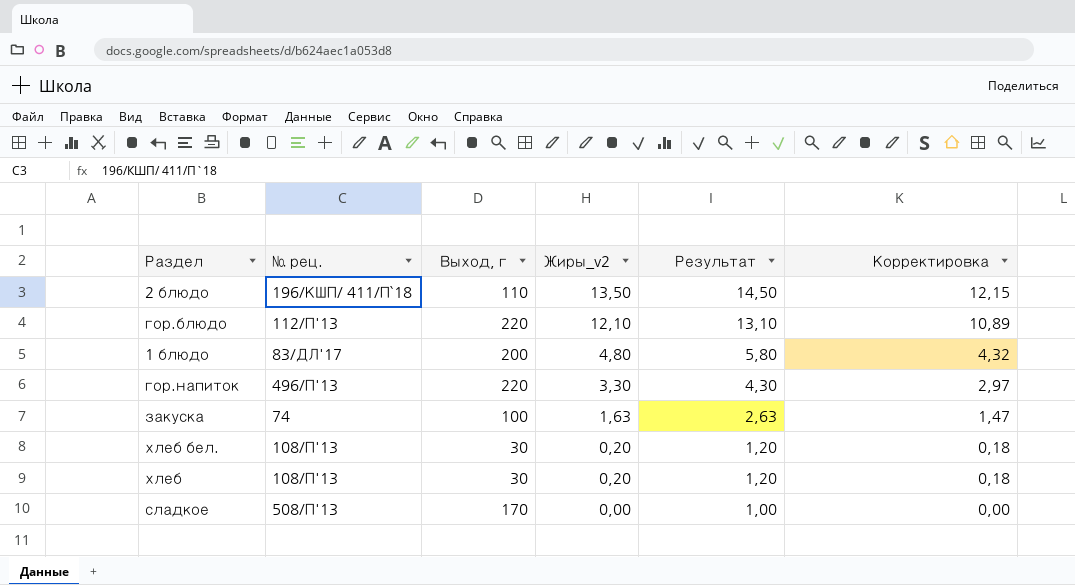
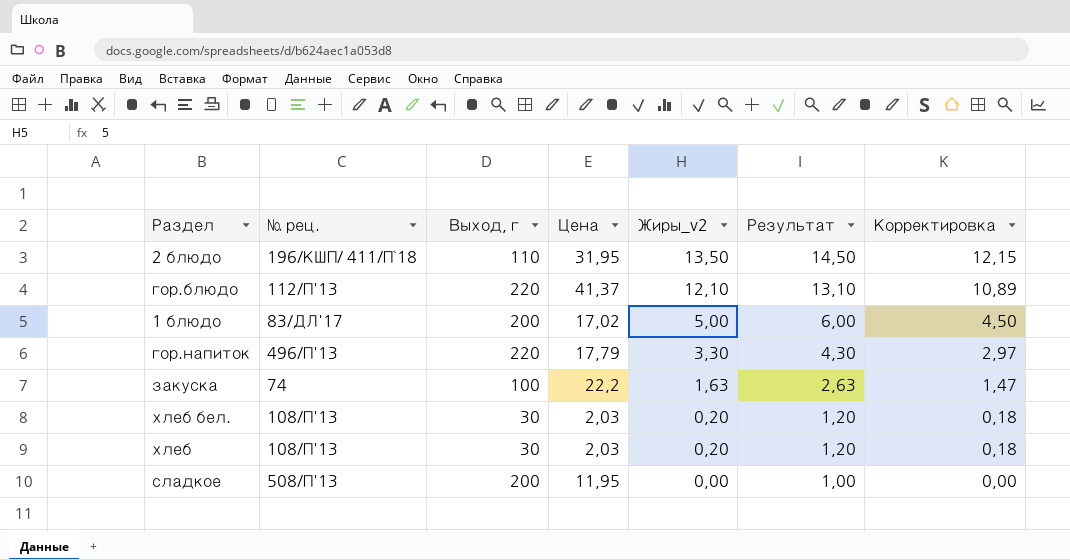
column Цена | position: none -> 4
1 блюдо | Жиры_v2: 4,80 -> 5,00
1 блюдо | Результат: 5,80 -> 6,00
1 блюдо | Корректировка: 4,32 -> 4,50
сладкое | Выход, г: 170 -> 200

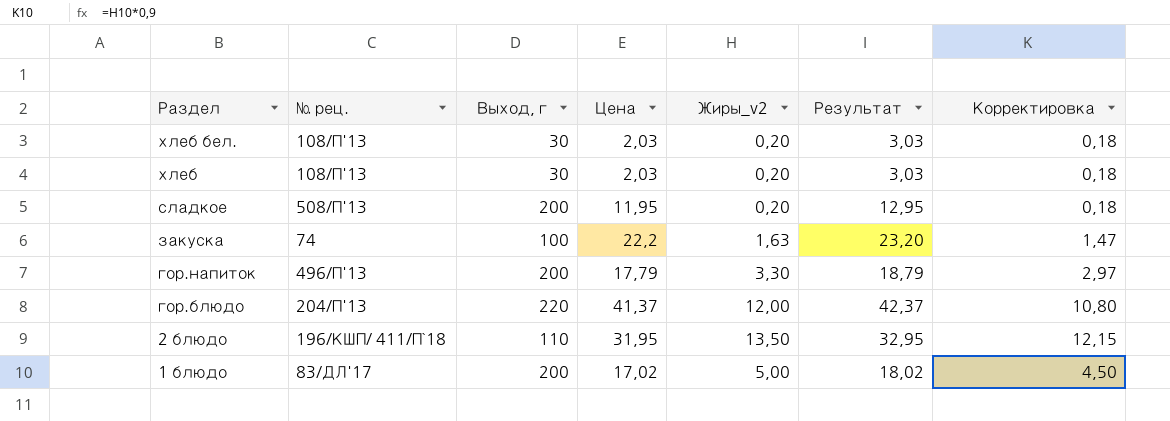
row order: Жиры_v2 descending -> Раздел descending
column Результат | formula: [Жиры_v2] + 1 -> [Цена] + 1
сладкое | Жиры_v2: 0,00 -> 0,20
сладкое | Корректировка: 0,00 -> 0,18
гор.напиток | Выход, г: 220 -> 200
гор.блюдо | № рец.: 112/П'13 -> 204/П'13
гор.блюдо | Жиры_v2: 12,10 -> 12,00
гор.блюдо | Корректировка: 10,89 -> 10,80

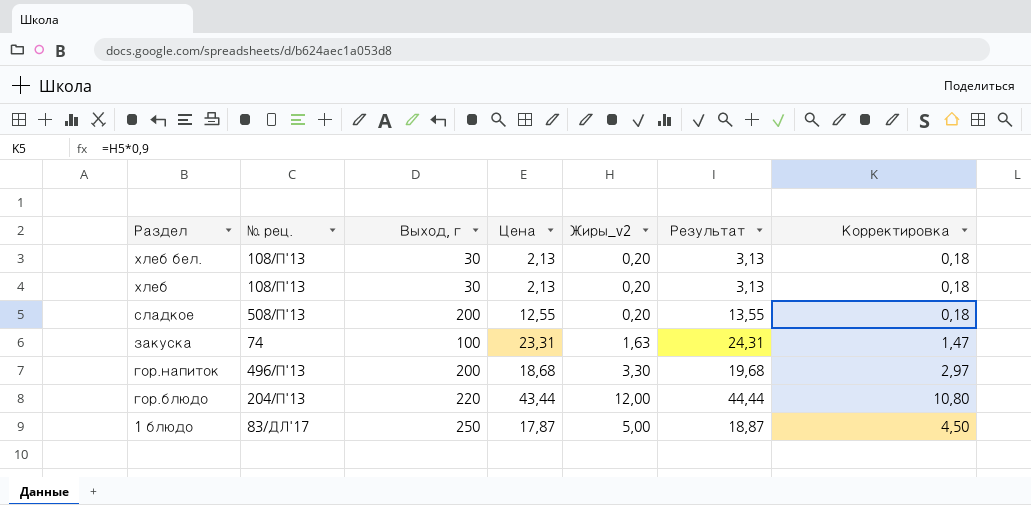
row 2 блюдо: 196/КШП/ 411/П`18 | 110 | 31,95 | 13,50 | 32,95 | 12,15 -> none
хлеб бел. | Цена: 2,03 -> 2,13
хлеб бел. | Результат: 3,03 -> 3,13
хлеб | Цена: 2,03 -> 2,13
хлеб | Результат: 3,03 -> 3,13
сладкое | Цена: 11,95 -> 12,55
сладкое | Результат: 12,95 -> 13,55
закуска | Цена: 22,2 -> 23,31
закуска | Результат: 23,20 -> 24,31
гор.напиток | Цена: 17,79 -> 18,68
гор.напиток | Результат: 18,79 -> 19,68
гор.блюдо | Цена: 41,37 -> 43,44
гор.блюдо | Результат: 42,37 -> 44,44
1 блюдо | Выход, г: 200 -> 250
1 блюдо | Цена: 17,02 -> 17,87
1 блюдо | Результат: 18,02 -> 18,87

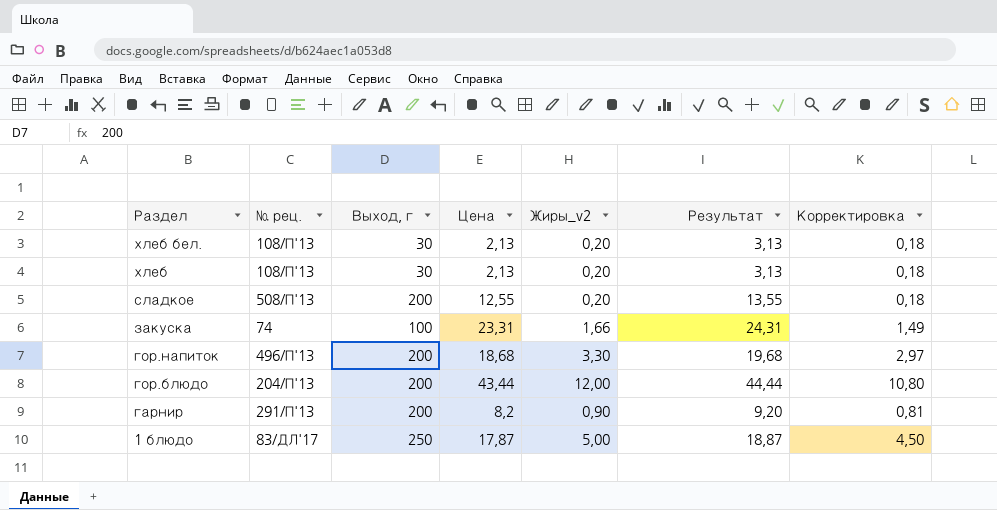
закуска | Жиры_v2: 1,63 -> 1,66
закуска | Корректировка: 1,47 -> 1,49
гор.блюдо | Выход, г: 220 -> 200
row гарнир: none -> 291/П'13 | 200 | 8,2 | 0,90 | 9,20 | 0,81

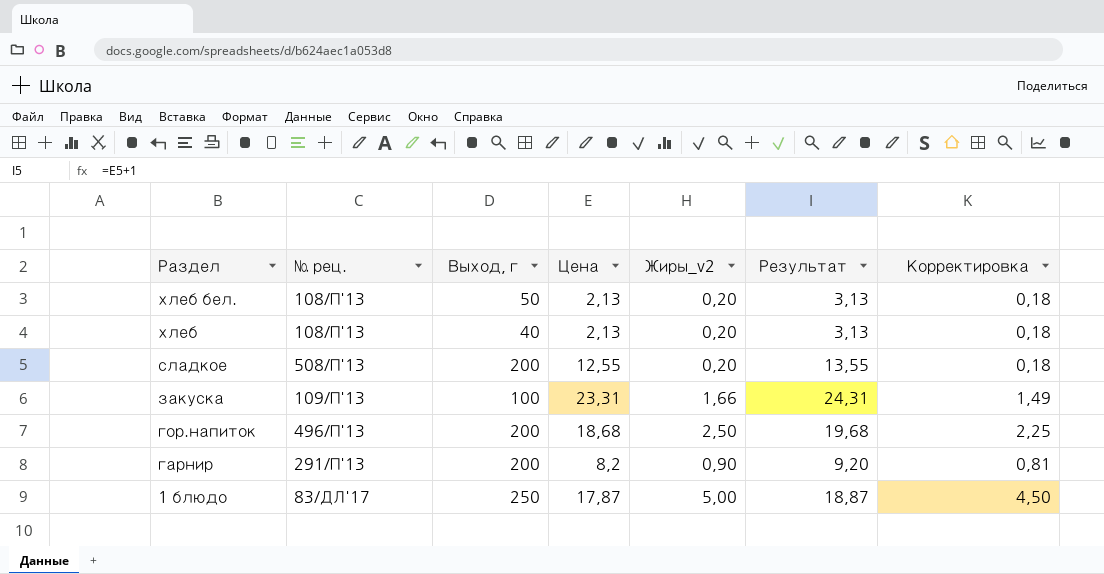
row гор.блюдо: 204/П'13 | 200 | 43,44 | 12,00 | 44,44 | 10,80 -> none
хлеб бел. | Выход, г: 30 -> 50
хлеб | Выход, г: 30 -> 40
закуска | № рец.: 74 -> 109/П'13
гор.напиток | Жиры_v2: 3,30 -> 2,50
гор.напиток | Корректировка: 2,97 -> 2,25

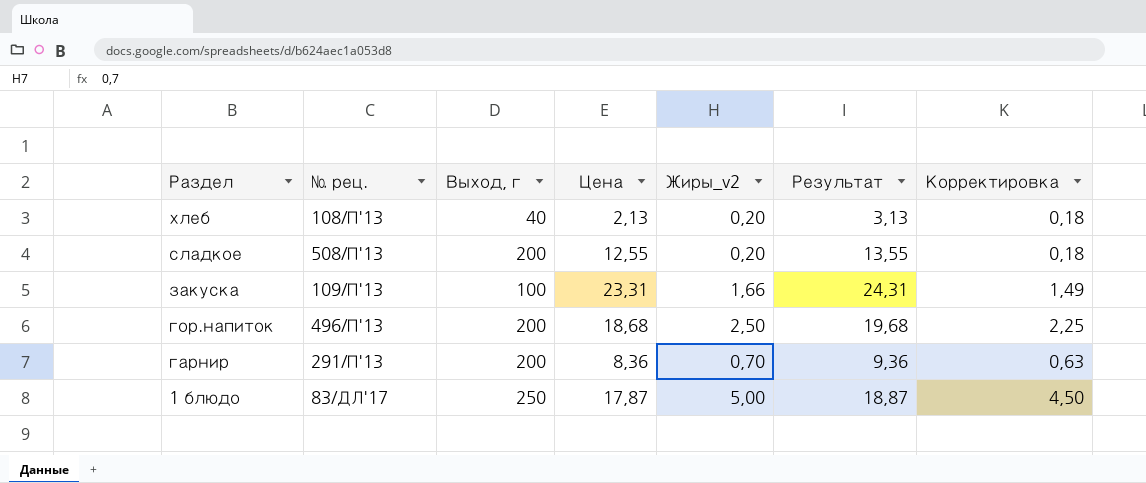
row хлеб бел.: 108/П'13 | 50 | 2,13 | 0,20 | 3,13 | 0,18 -> none
гарнир | Цена: 8,2 -> 8,36
гарнир | Жиры_v2: 0,90 -> 0,70
гарнир | Результат: 9,20 -> 9,36
гарнир | Корректировка: 0,81 -> 0,63

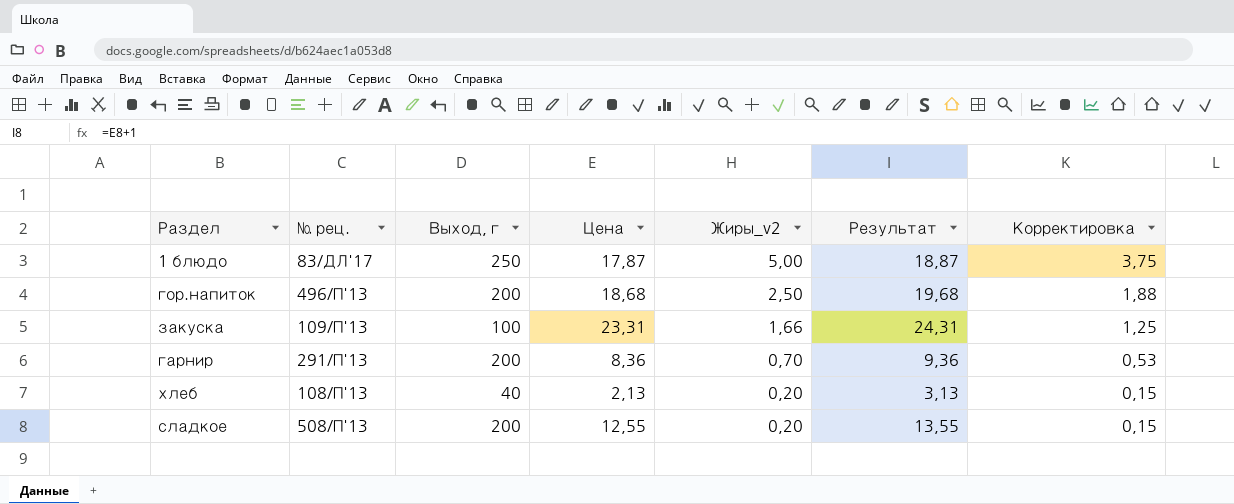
row order: Раздел descending -> Жиры_v2 descending
column Корректировка | formula: [Жиры_v2] * 0,9 -> [Жиры_v2] * 0,75

